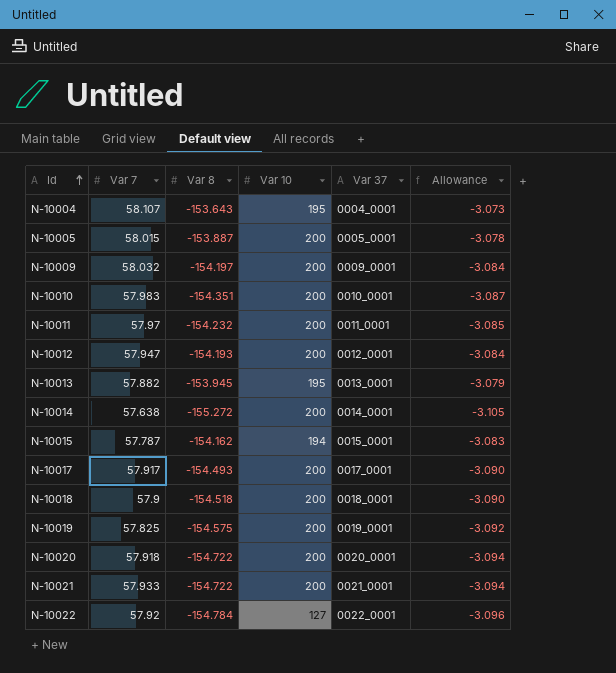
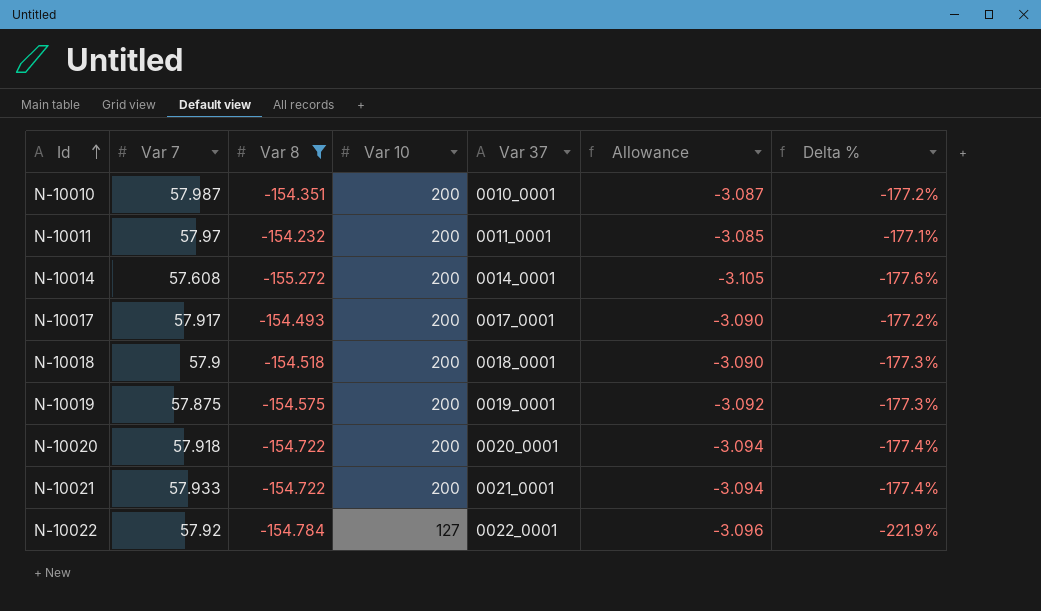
filter: none -> Var 8 <= -154.232
column Delta % | formula: none -> ([Var 8] - [Var 10]) / [Var 10]
N-10010 | Var 7: 57.983 -> 57.987
N-10014 | Var 7: 57.638 -> 57.608
N-10019 | Var 7: 57.825 -> 57.875

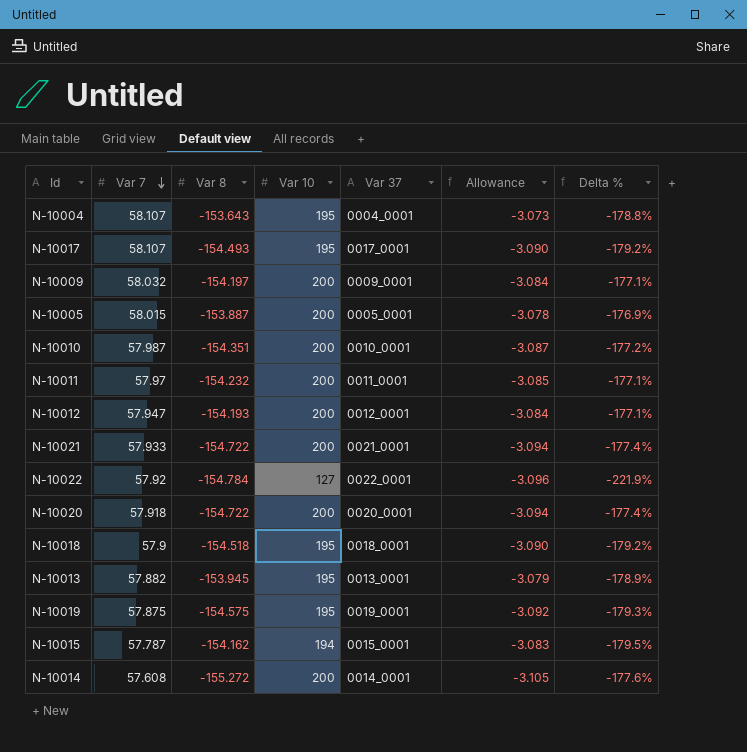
filter: Var 8 <= -154.232 -> none
row order: Id ascending -> Var 7 descending
N-10017 | Var 7: 57.917 -> 58.107
N-10017 | Var 10: 200 -> 195
N-10017 | Delta %: -177.2% -> -179.2%
N-10018 | Var 10: 200 -> 195
N-10018 | Delta %: -177.3% -> -179.2%
N-10019 | Var 10: 200 -> 195
N-10019 | Delta %: -177.3% -> -179.3%

